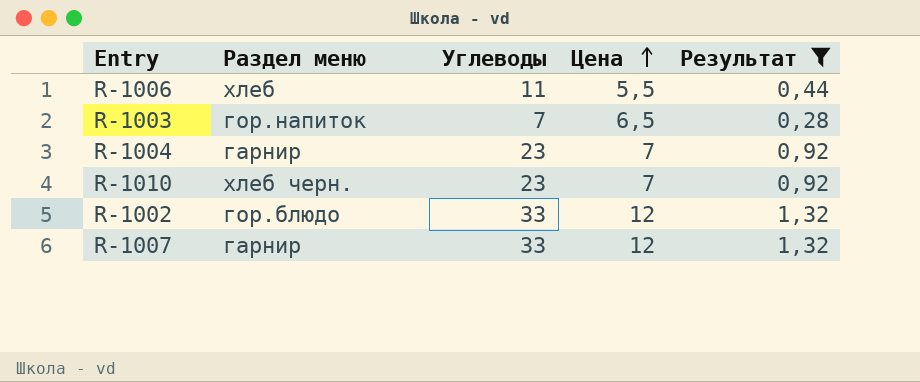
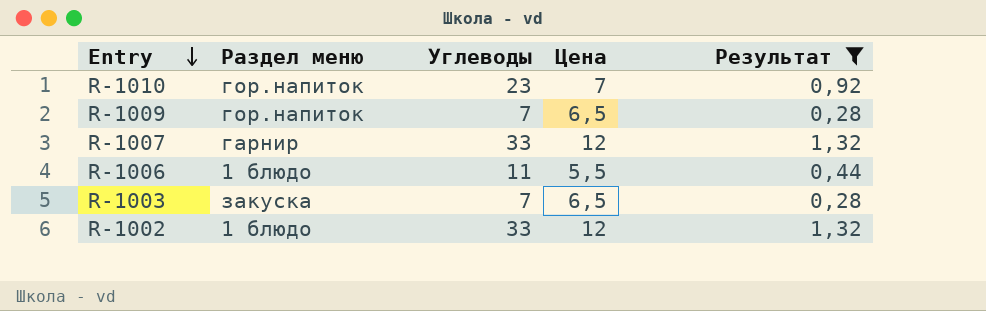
row order: Цена ascending -> Entry descending
row R-1004: гарнир | 23 | 7 | 0,92 -> none
R-1010 | Раздел меню: хлеб черн. -> гор.напиток
row R-1009: none -> гор.напиток | 7 | 6,5 | 0,28
R-1006 | Раздел меню: хлеб -> 1 блюдо
R-1003 | Раздел меню: гор.напиток -> закуска
R-1002 | Раздел меню: гор.блюдо -> 1 блюдо

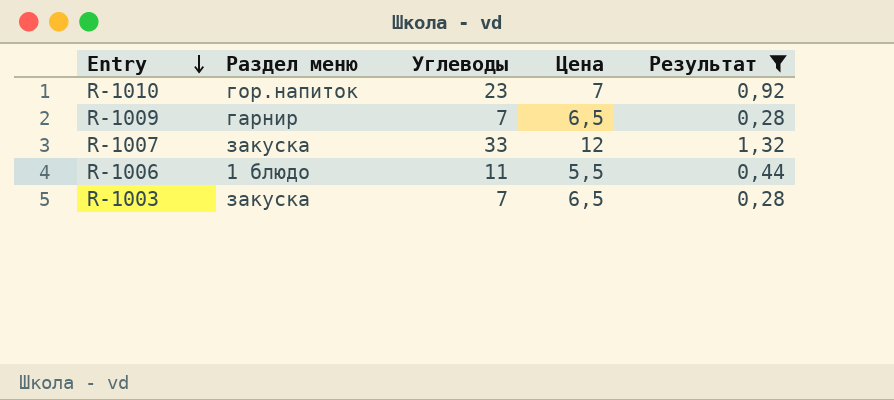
row R-1002: 1 блюдо | 33 | 12 | 1,32 -> none
R-1009 | Раздел меню: гор.напиток -> гарнир
R-1007 | Раздел меню: гарнир -> закуска

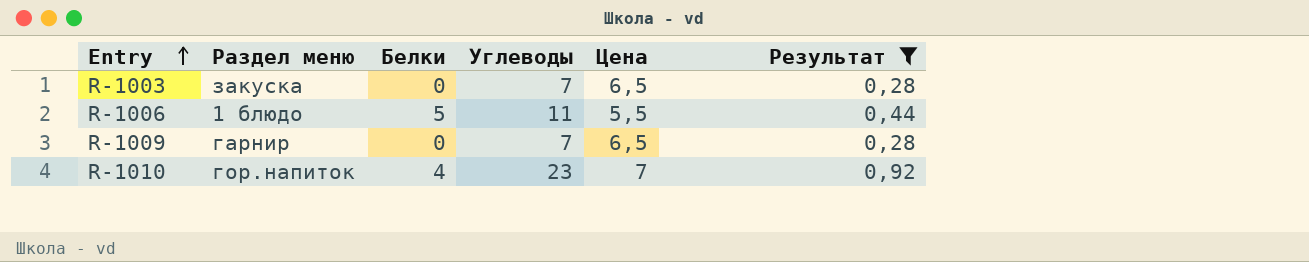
row order: Entry descending -> Entry ascending
column Белки | position: none -> 3
row R-1007: закуска | 33 | 12 | 1,32 -> none

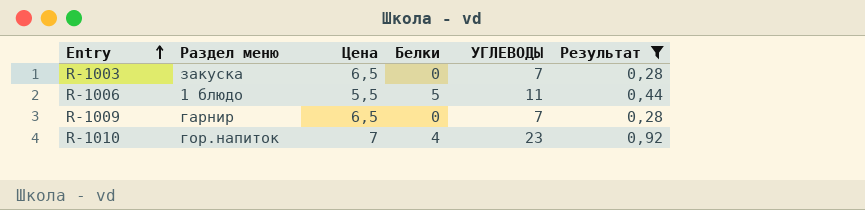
column Цена | position: 5 -> 3
column name: Углеводы -> УГЛЕВОДЫ

